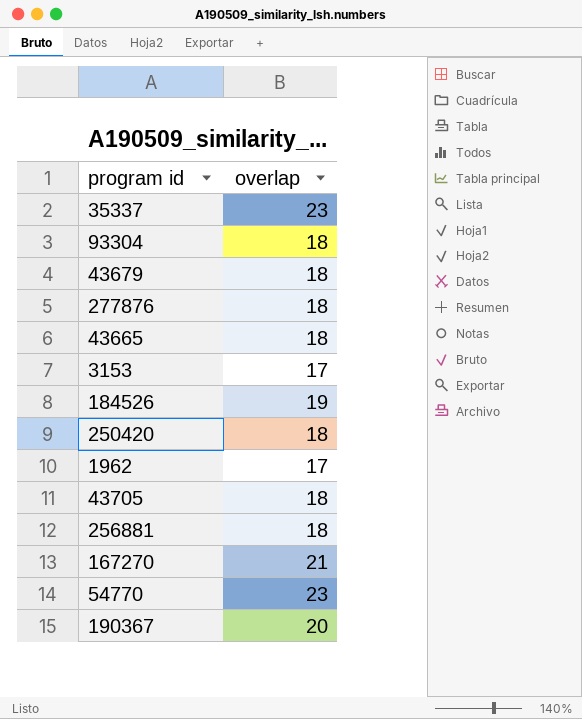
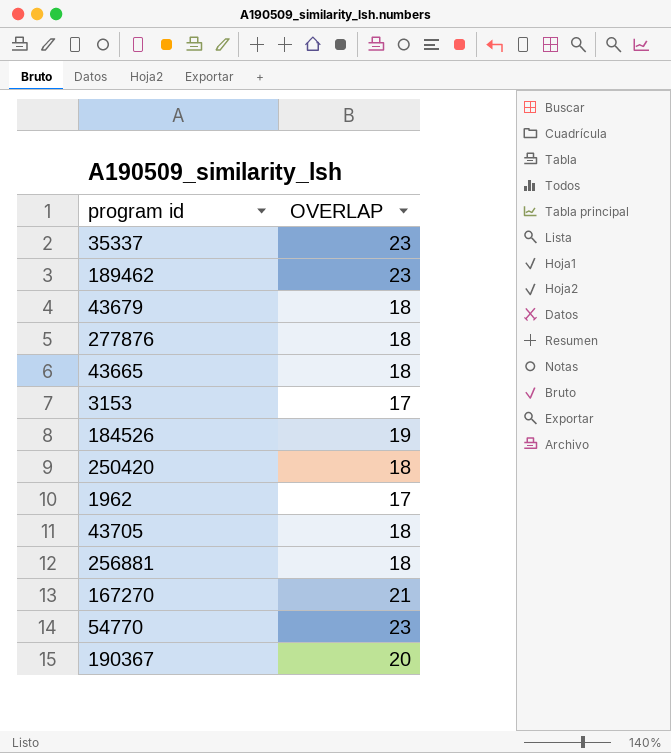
column name: overlap -> OVERLAP
row 93304: 18 -> none
row 189462: none -> 23

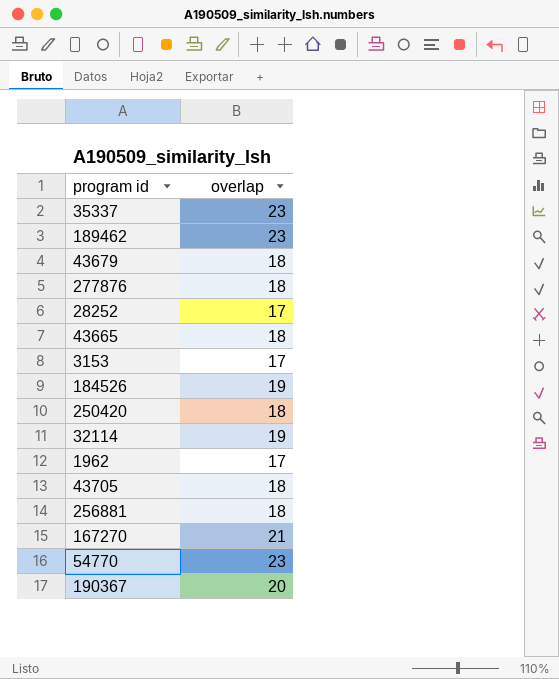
column name: OVERLAP -> overlap
row 28252: none -> 17
row 32114: none -> 19

